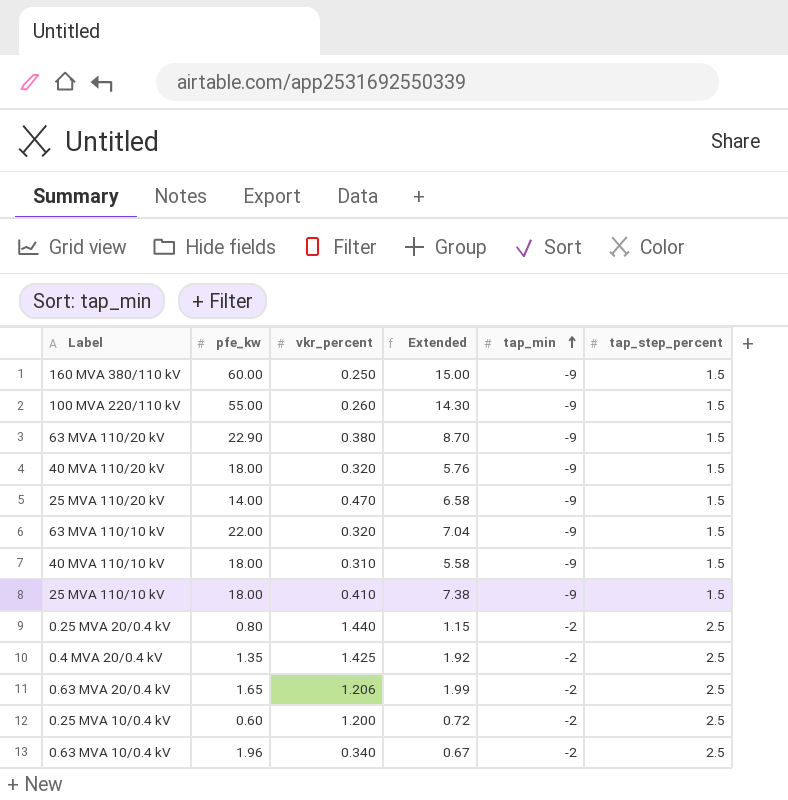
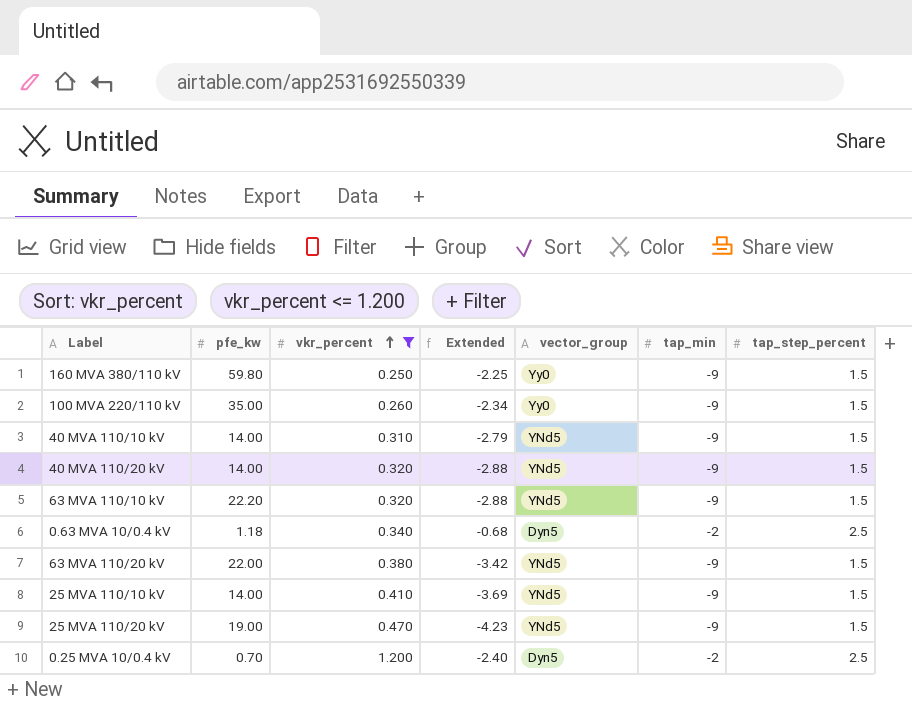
filter: none -> vkr_percent <= 1.200
row order: tap_min ascending -> vkr_percent ascending
column Extended | formula: [pfe_kw] * [vkr_percent] -> [vkr_percent] * [tap_min]
column vector_group | position: none -> 5
160 MVA 380/110 kV | pfe_kw: 60.00 -> 59.80
100 MVA 220/110 kV | pfe_kw: 55.00 -> 35.00
40 MVA 110/10 kV | pfe_kw: 18.00 -> 14.00
40 MVA 110/20 kV | pfe_kw: 18.00 -> 14.00
63 MVA 110/10 kV | pfe_kw: 22.00 -> 22.20
0.63 MVA 10/0.4 kV | pfe_kw: 1.96 -> 1.18
63 MVA 110/20 kV | pfe_kw: 22.90 -> 22.00
25 MVA 110/10 kV | pfe_kw: 18.00 -> 14.00
25 MVA 110/20 kV | pfe_kw: 14.00 -> 19.00
0.25 MVA 10/0.4 kV | pfe_kw: 0.60 -> 0.70

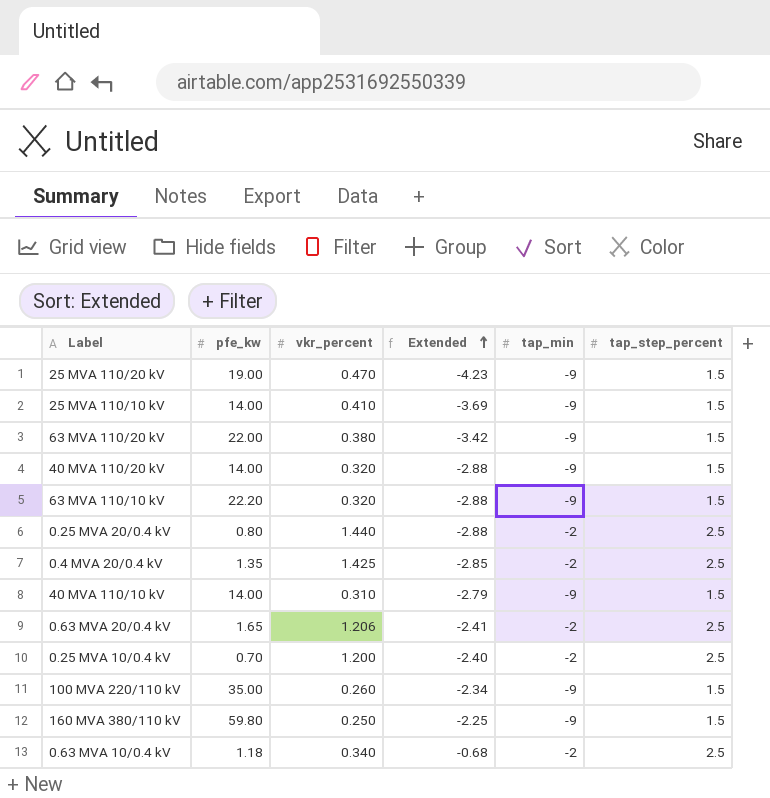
filter: vkr_percent <= 1.200 -> none
row order: vkr_percent ascending -> Extended ascending
column vector_group | position: 5 -> none

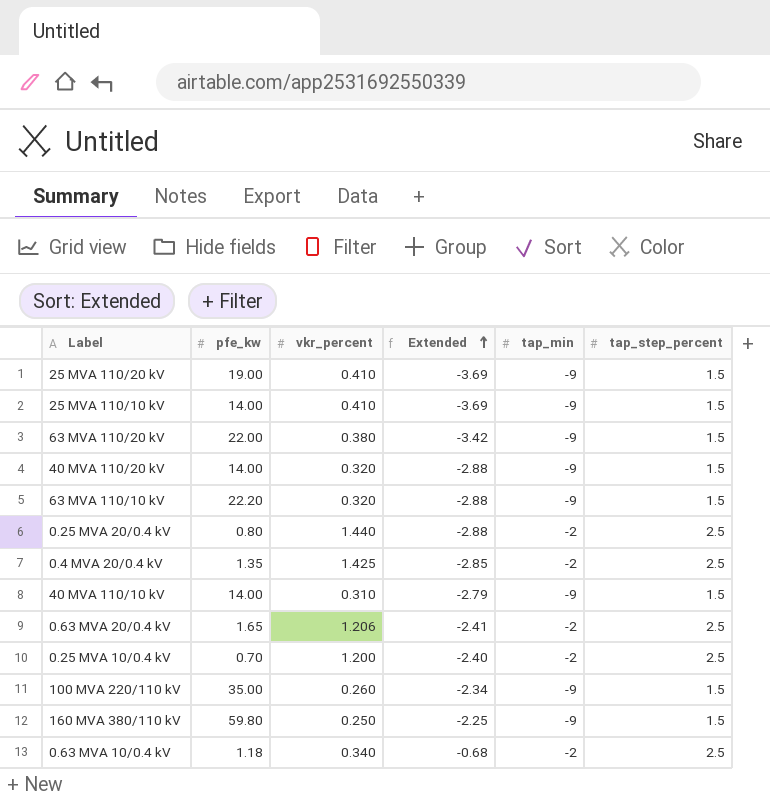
25 MVA 110/20 kV | vkr_percent: 0.470 -> 0.410
25 MVA 110/20 kV | Extended: -4.23 -> -3.69

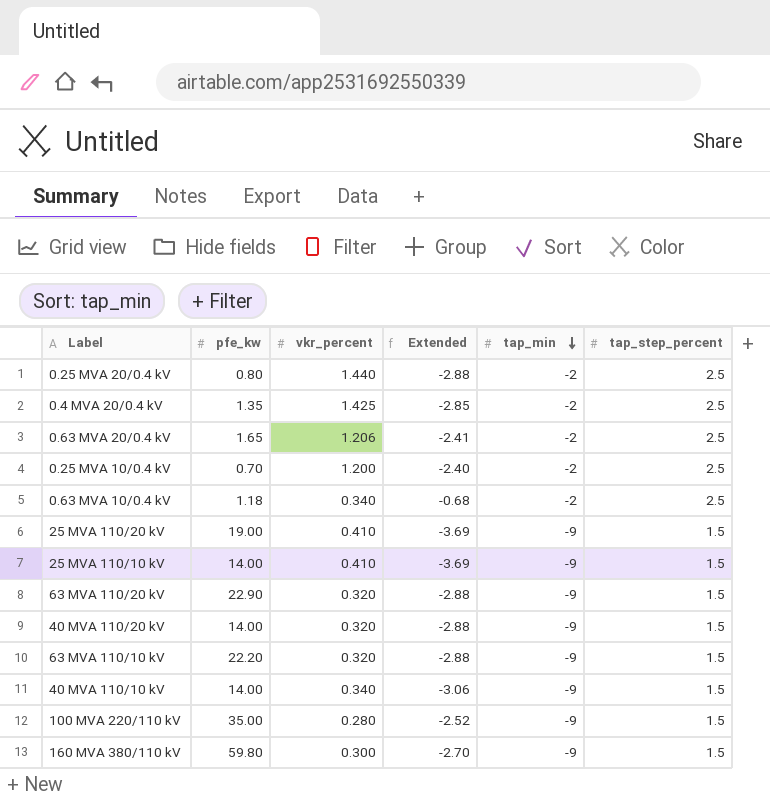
row order: Extended ascending -> tap_min descending
63 MVA 110/20 kV | pfe_kw: 22.00 -> 22.90
63 MVA 110/20 kV | vkr_percent: 0.380 -> 0.320
63 MVA 110/20 kV | Extended: -3.42 -> -2.88
40 MVA 110/10 kV | vkr_percent: 0.310 -> 0.340
40 MVA 110/10 kV | Extended: -2.79 -> -3.06
100 MVA 220/110 kV | vkr_percent: 0.260 -> 0.280
100 MVA 220/110 kV | Extended: -2.34 -> -2.52
160 MVA 380/110 kV | vkr_percent: 0.250 -> 0.300
160 MVA 380/110 kV | Extended: -2.25 -> -2.70

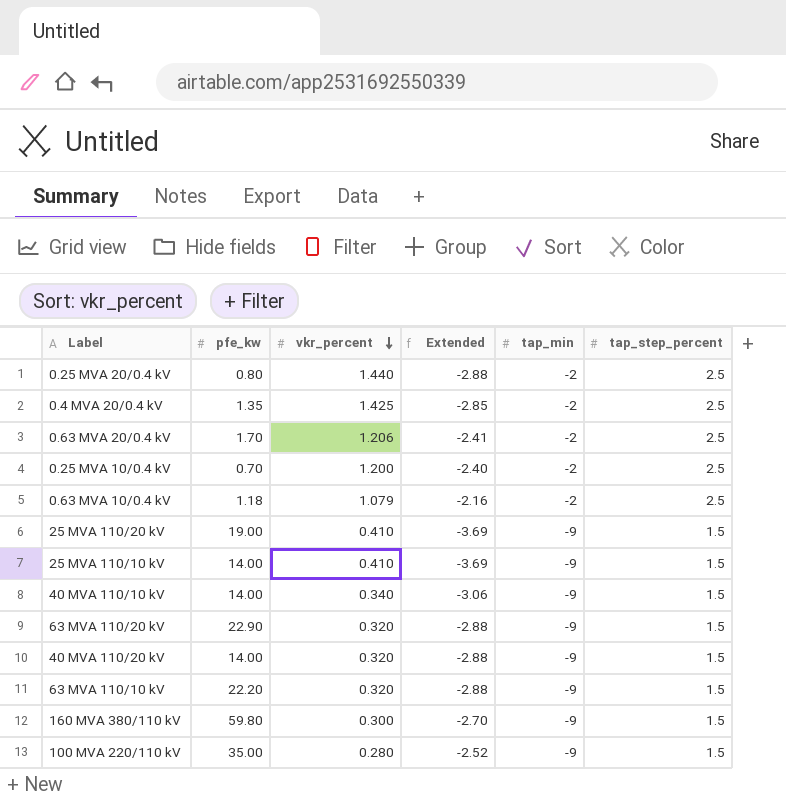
row order: tap_min descending -> vkr_percent descending
0.63 MVA 20/0.4 kV | pfe_kw: 1.65 -> 1.70
0.63 MVA 10/0.4 kV | vkr_percent: 0.340 -> 1.079
0.63 MVA 10/0.4 kV | Extended: -0.68 -> -2.16

